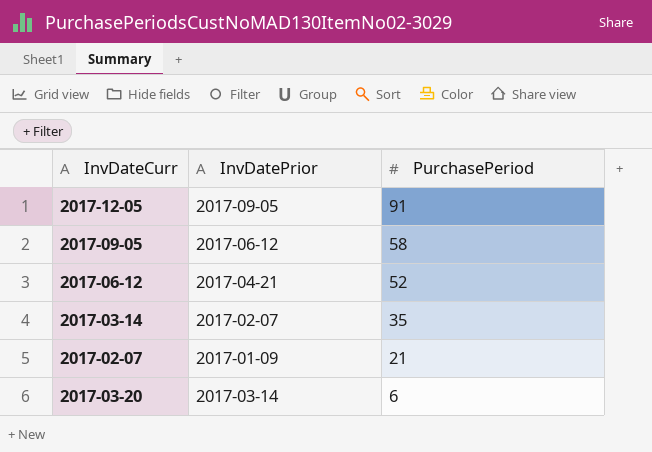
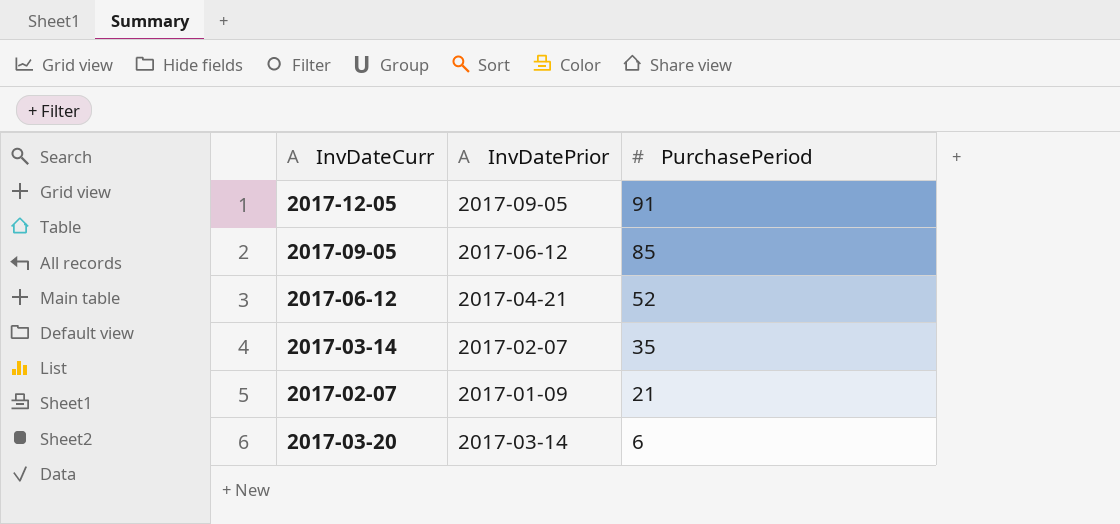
2017-09-05 | PurchasePeriod: 58 -> 85

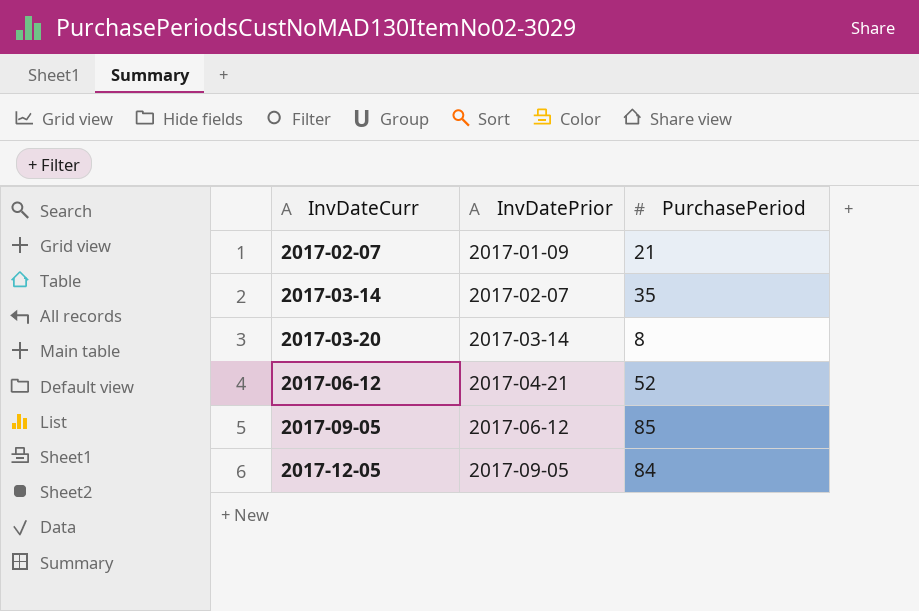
row order: PurchasePeriod descending -> InvDateCurr ascending
2017-03-20 | PurchasePeriod: 6 -> 8
2017-12-05 | PurchasePeriod: 91 -> 84

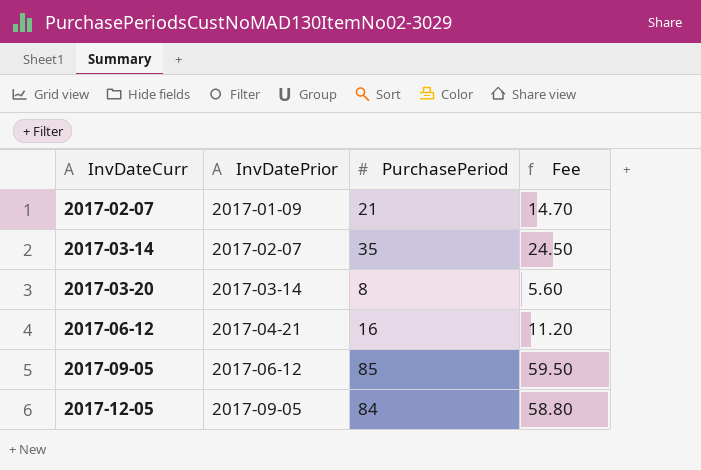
column Fee | formula: none -> [PurchasePeriod] * 0.7
2017-06-12 | PurchasePeriod: 52 -> 16

